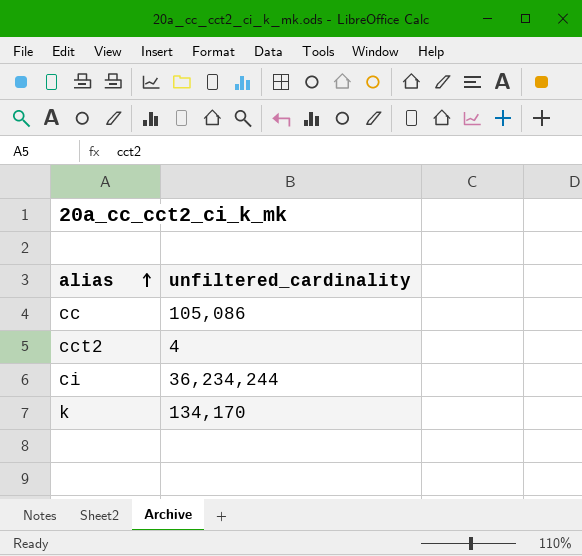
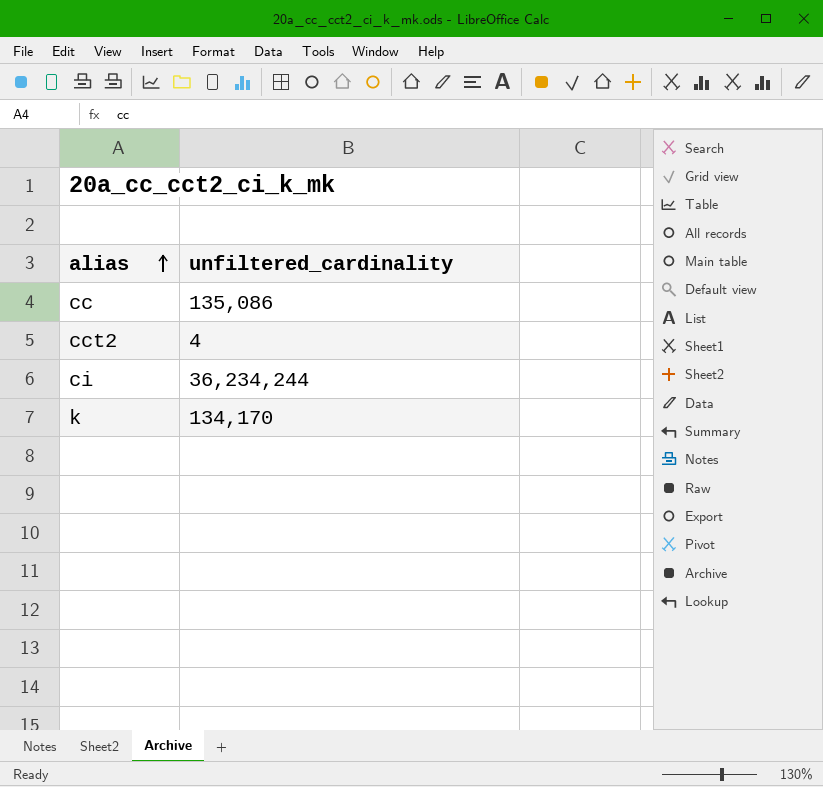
cc | unfiltered_cardinality: 105,086 -> 135,086

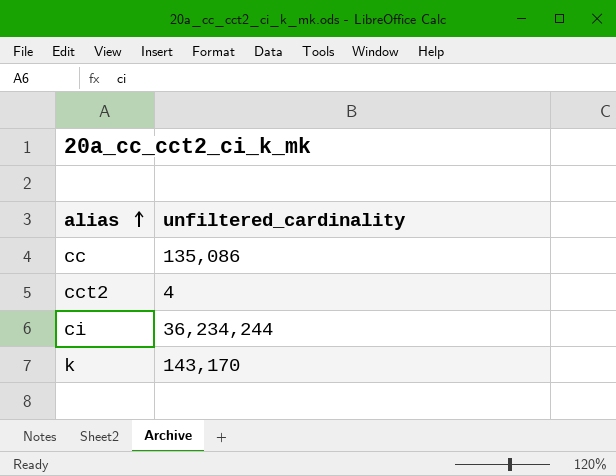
k | unfiltered_cardinality: 134,170 -> 143,170

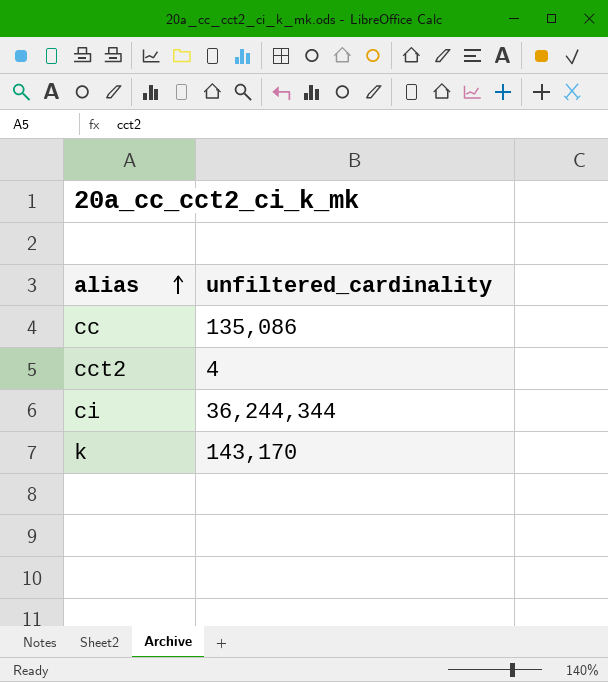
ci | unfiltered_cardinality: 36,234,244 -> 36,244,344

